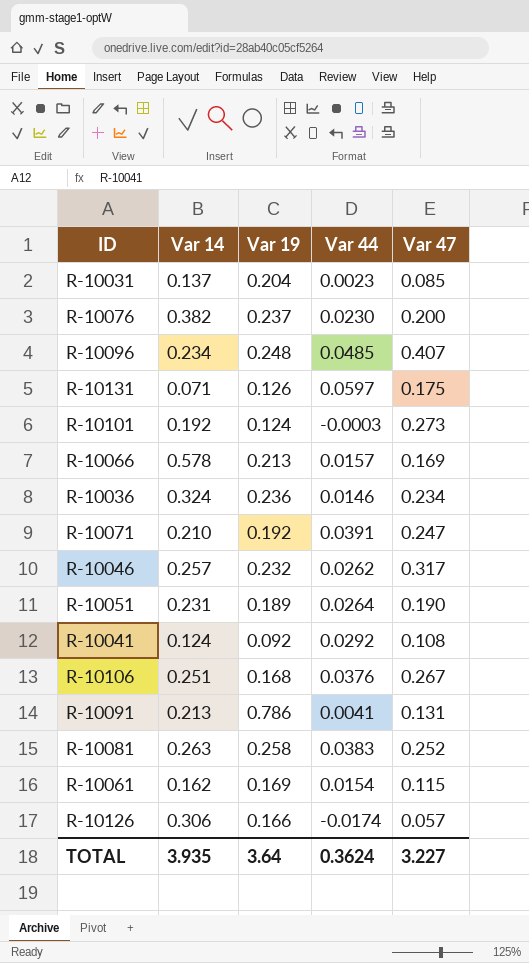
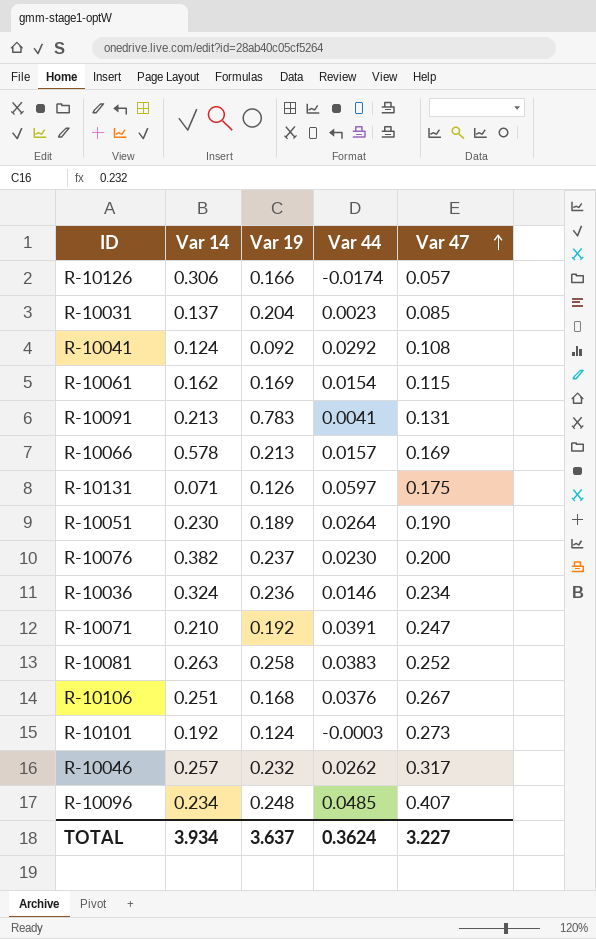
row order: none -> Var 47 ascending
R-10091 | Var 19: 0.786 -> 0.783
R-10051 | Var 14: 0.231 -> 0.230
TOTAL | Var 14: 3.935 -> 3.934
TOTAL | Var 19: 3.64 -> 3.637

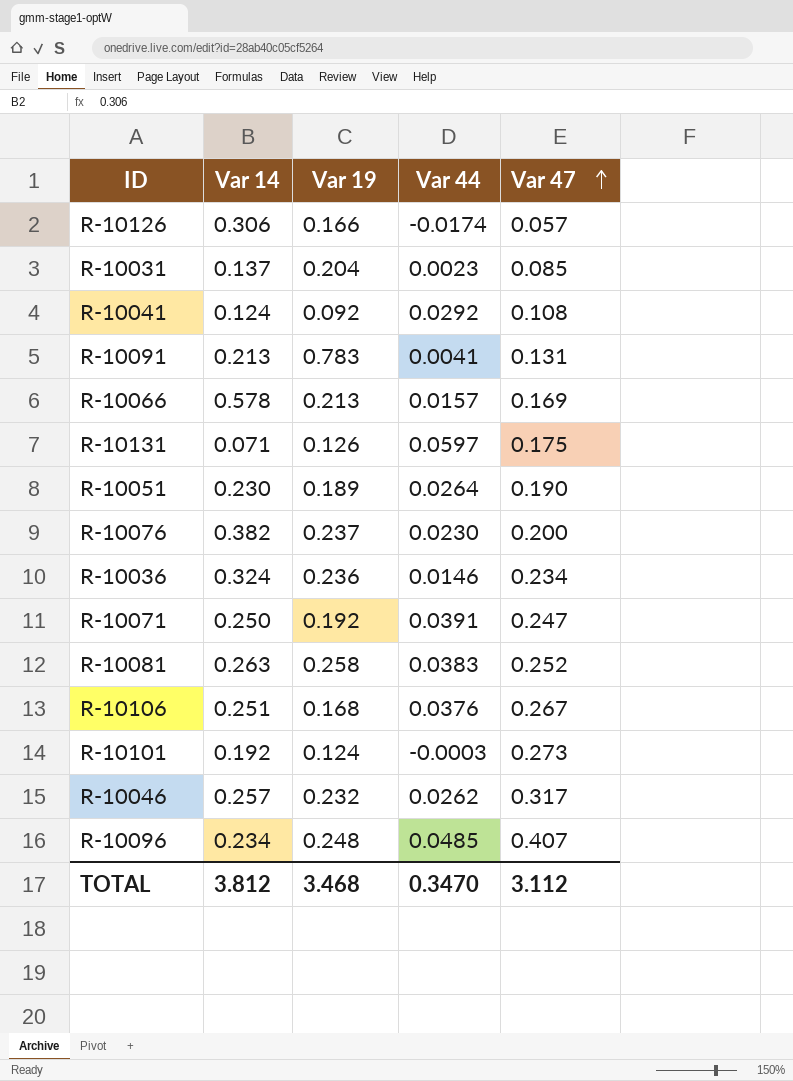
row R-10061: 0.162 | 0.169 | 0.0154 | 0.115 -> none
R-10071 | Var 14: 0.210 -> 0.250
TOTAL | Var 14: 3.934 -> 3.812
TOTAL | Var 19: 3.637 -> 3.468
TOTAL | Var 44: 0.3624 -> 0.3470
TOTAL | Var 47: 3.227 -> 3.112

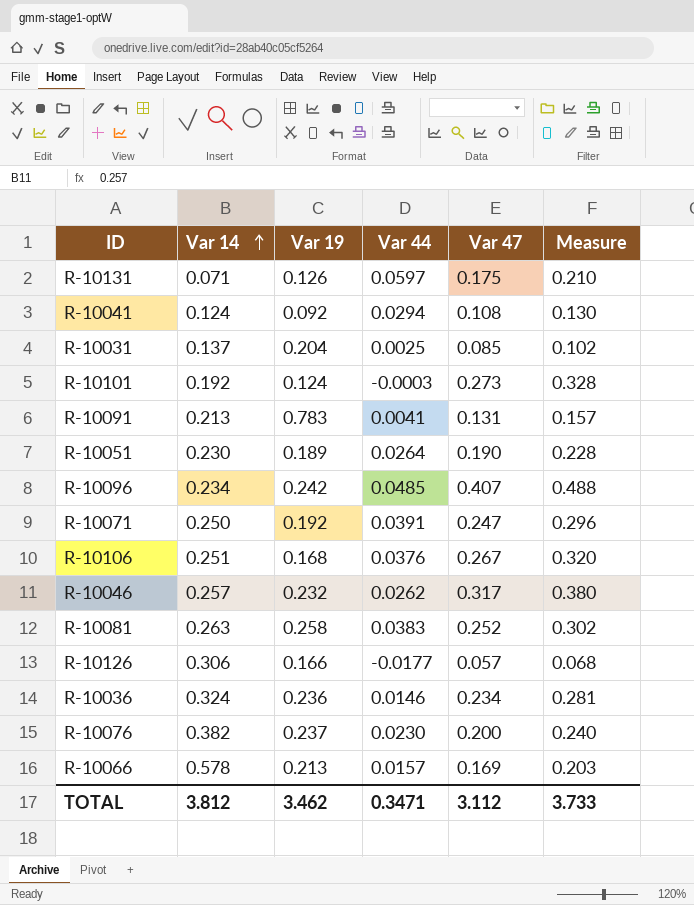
row order: Var 47 ascending -> Var 14 ascending
column Measure | formula: none -> [Var 47] * 1.2
R-10041 | Var 44: 0.0292 -> 0.0294
R-10031 | Var 44: 0.0023 -> 0.0025
R-10096 | Var 19: 0.248 -> 0.242
R-10126 | Var 44: -0.0174 -> -0.0177
TOTAL | Var 19: 3.468 -> 3.462
TOTAL | Var 44: 0.3470 -> 0.3471

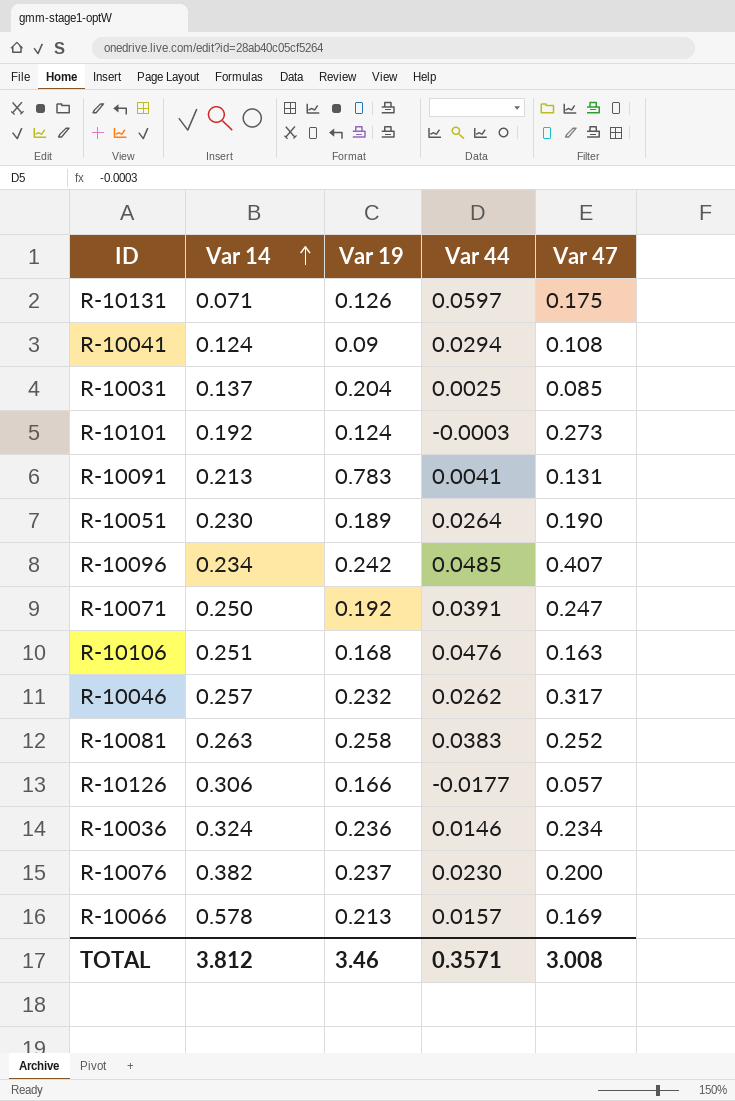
column Measure | formula: [Var 47] * 1.2 -> none
R-10041 | Var 19: 0.092 -> 0.09
R-10106 | Var 44: 0.0376 -> 0.0476
R-10106 | Var 47: 0.267 -> 0.163
TOTAL | Var 19: 3.462 -> 3.46
TOTAL | Var 44: 0.3471 -> 0.3571
TOTAL | Var 47: 3.112 -> 3.008

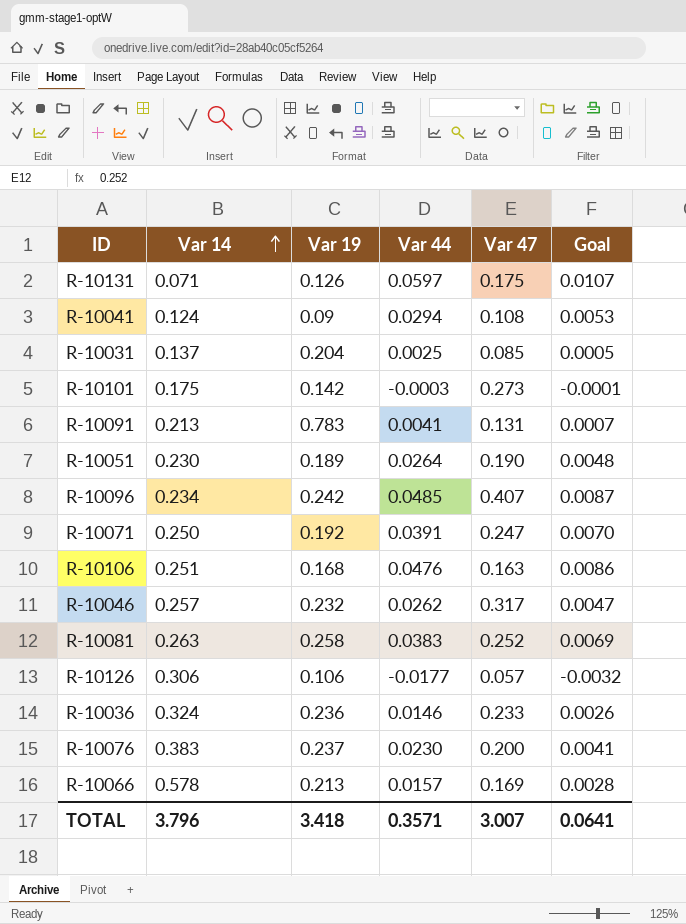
column Goal | formula: none -> [Var 44] * 0.18
R-10101 | Var 14: 0.192 -> 0.175
R-10101 | Var 19: 0.124 -> 0.142
R-10126 | Var 19: 0.166 -> 0.106
R-10036 | Var 47: 0.234 -> 0.233
R-10076 | Var 14: 0.382 -> 0.383
TOTAL | Var 14: 3.812 -> 3.796
TOTAL | Var 19: 3.46 -> 3.418
TOTAL | Var 47: 3.008 -> 3.007

